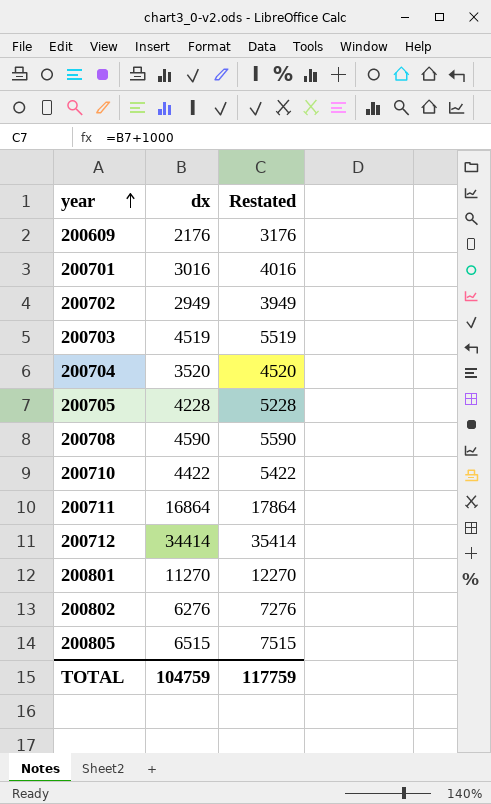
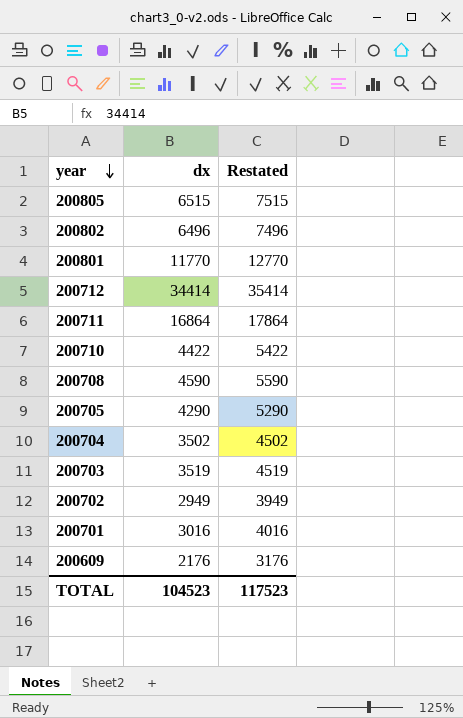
row order: year ascending -> year descending
200802 | dx: 6276 -> 6496
200802 | Restated: 7276 -> 7496
200801 | dx: 11270 -> 11770
200801 | Restated: 12270 -> 12770
200705 | dx: 4228 -> 4290
200705 | Restated: 5228 -> 5290
200704 | dx: 3520 -> 3502
200704 | Restated: 4520 -> 4502
200703 | dx: 4519 -> 3519
200703 | Restated: 5519 -> 4519
TOTAL | dx: 104759 -> 104523
TOTAL | Restated: 117759 -> 117523

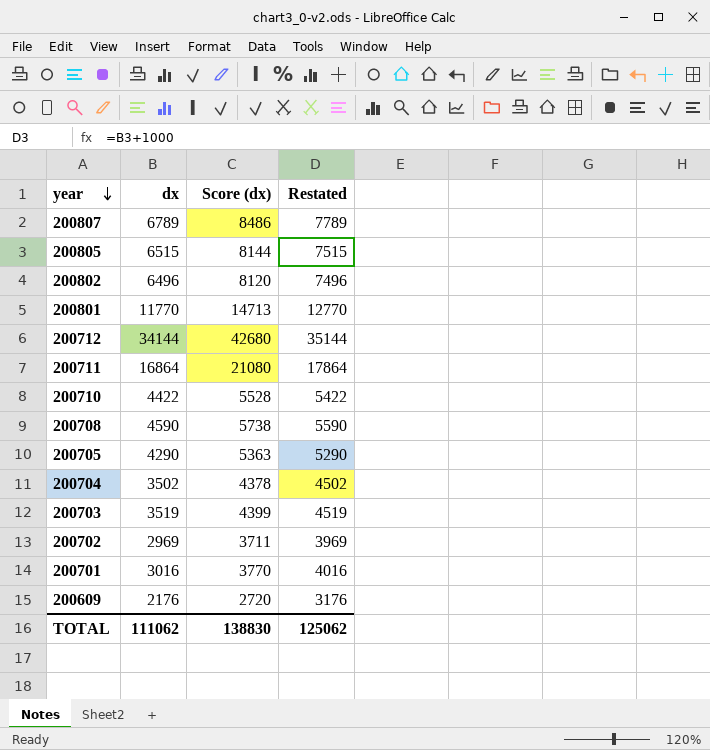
column Score (dx) | formula: none -> [dx] * 1.25
row 200807: none -> 6789 | 8486 | 7789
200712 | dx: 34414 -> 34144
200712 | Restated: 35414 -> 35144
200702 | dx: 2949 -> 2969
200702 | Restated: 3949 -> 3969
TOTAL | dx: 104523 -> 111062
TOTAL | Restated: 117523 -> 125062

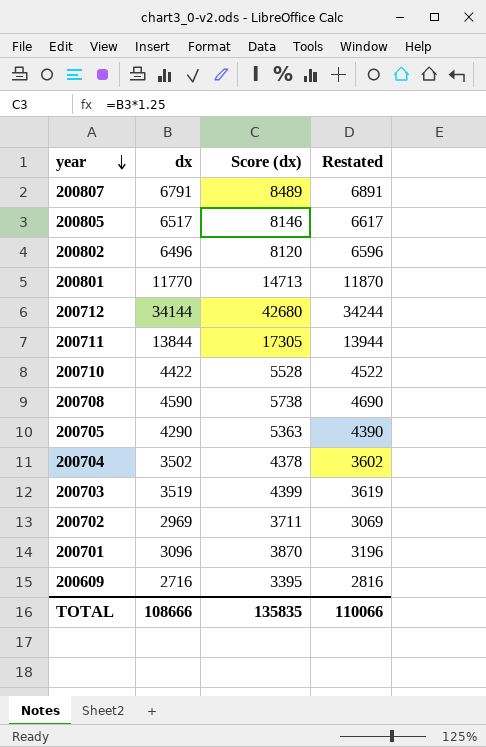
column Restated | formula: [dx] + 1000 -> [dx] + 100
200807 | dx: 6789 -> 6791
200807 | Score (dx): 8486 -> 8489
200805 | dx: 6515 -> 6517
200805 | Score (dx): 8144 -> 8146
200711 | dx: 16864 -> 13844
200711 | Score (dx): 21080 -> 17305
200701 | dx: 3016 -> 3096
200701 | Score (dx): 3770 -> 3870
200609 | dx: 2176 -> 2716
200609 | Score (dx): 2720 -> 3395
TOTAL | dx: 111062 -> 108666
TOTAL | Score (dx): 138830 -> 135835
TOTAL | Restated: 125062 -> 110066

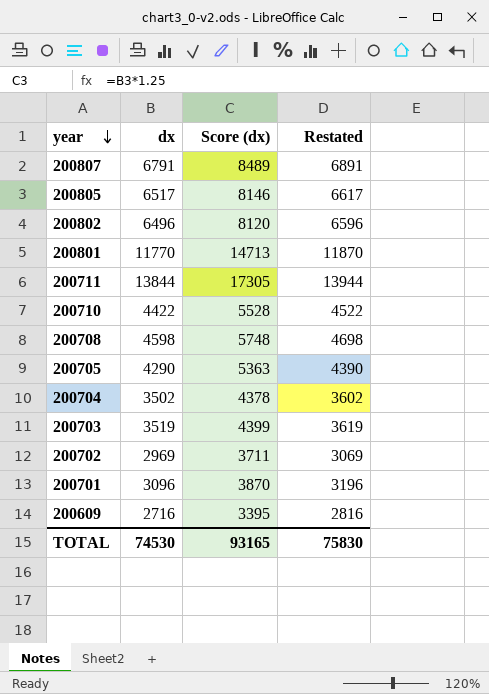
row 200712: 34144 | 42680 | 34244 -> none
200708 | dx: 4590 -> 4598
200708 | Score (dx): 5738 -> 5748
200708 | Restated: 4690 -> 4698
TOTAL | dx: 108666 -> 74530
TOTAL | Score (dx): 135835 -> 93165
TOTAL | Restated: 110066 -> 75830

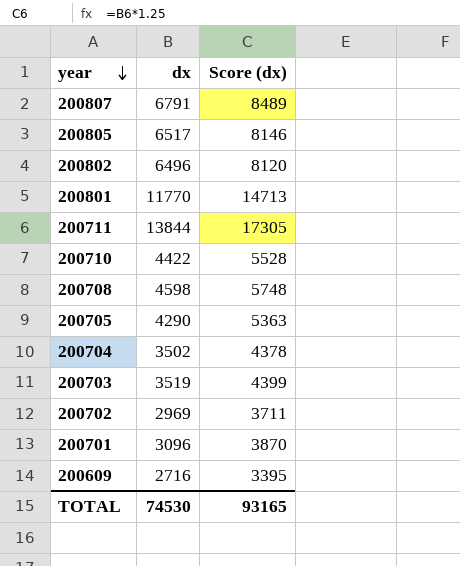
column Restated | formula: [dx] + 100 -> none

